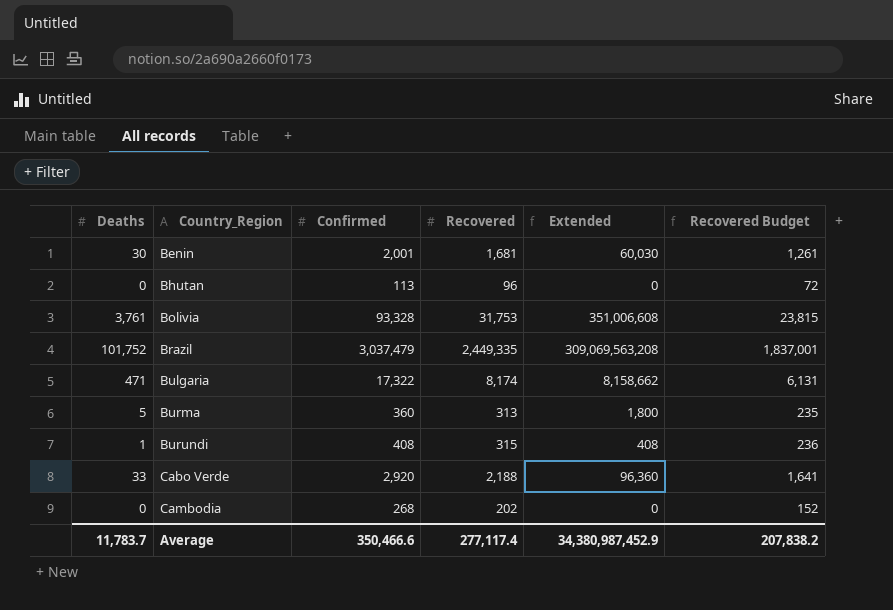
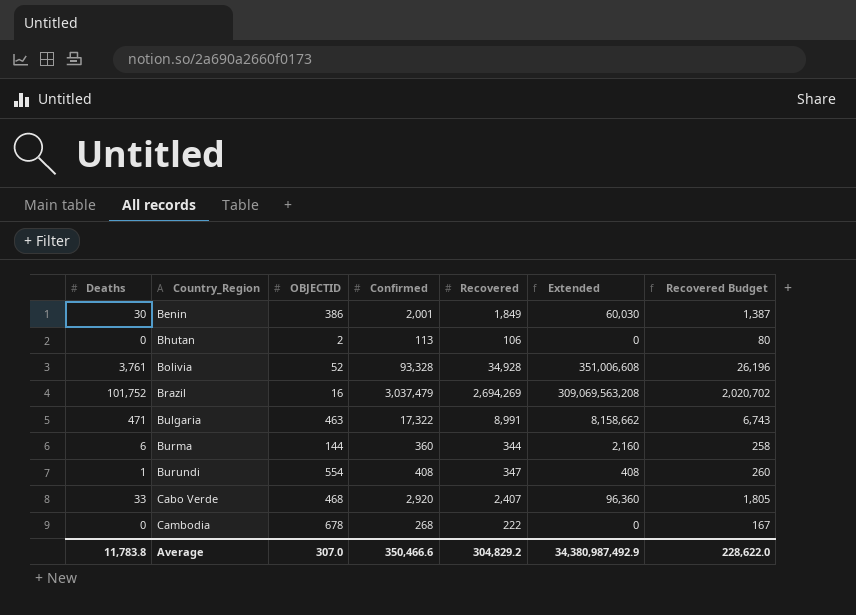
column OBJECTID | position: none -> 3
Benin | Recovered: 1,681 -> 1,849
Benin | Recovered Budget: 1,261 -> 1,387
Bhutan | Recovered: 96 -> 106
Bhutan | Recovered Budget: 72 -> 80
Bolivia | Recovered: 31,753 -> 34,928
Bolivia | Recovered Budget: 23,815 -> 26,196
Brazil | Recovered: 2,449,335 -> 2,694,269
Brazil | Recovered Budget: 1,837,001 -> 2,020,702
Bulgaria | Recovered: 8,174 -> 8,991
Bulgaria | Recovered Budget: 6,131 -> 6,743
Burma | Deaths: 5 -> 6
Burma | Recovered: 313 -> 344
Burma | Extended: 1,800 -> 2,160
Burma | Recovered Budget: 235 -> 258
Burundi | Recovered: 315 -> 347
Burundi | Recovered Budget: 236 -> 260
Cabo Verde | Recovered: 2,188 -> 2,407
Cabo Verde | Recovered Budget: 1,641 -> 1,805
Cambodia | Recovered: 202 -> 222
Cambodia | Recovered Budget: 152 -> 167
Average | Deaths: 11,783.7 -> 11,783.8
Average | Recovered: 277,117.4 -> 304,829.2
Average | Extended: 34,380,987,452.9 -> 34,380,987,492.9
Average | Recovered Budget: 207,838.2 -> 228,622.0

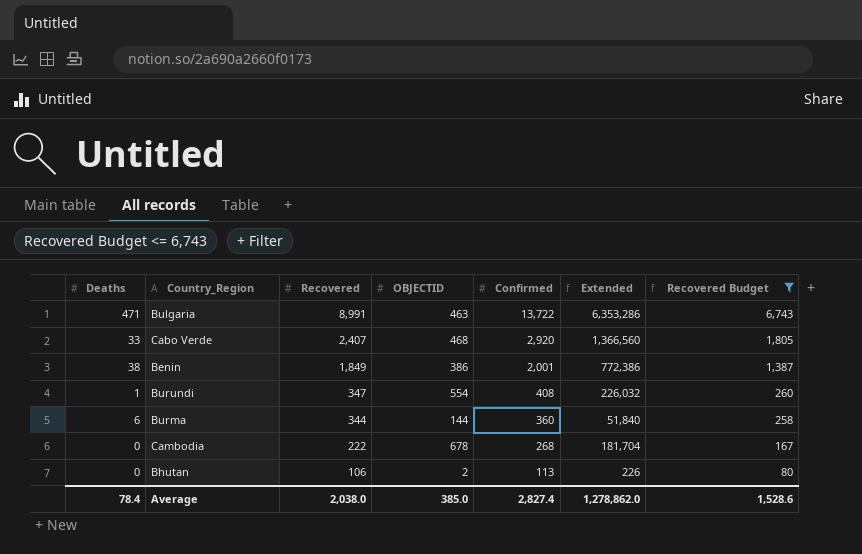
filter: none -> Recovered Budget <= 6,743
row order: Country_Region ascending -> Recovered descending
column Recovered | position: 5 -> 3
column Extended | formula: [Deaths] * [Confirmed] -> [OBJECTID] * [Confirmed]
Bulgaria | Confirmed: 17,322 -> 13,722
Benin | Deaths: 30 -> 38
Average | Deaths: 11,783.8 -> 78.4
Average | Recovered: 304,829.2 -> 2,038.0
Average | OBJECTID: 307.0 -> 385.0
Average | Confirmed: 350,466.6 -> 2,827.4
Average | Extended: 34,380,987,492.9 -> 1,278,862.0
Average | Recovered Budget: 228,622.0 -> 1,528.6

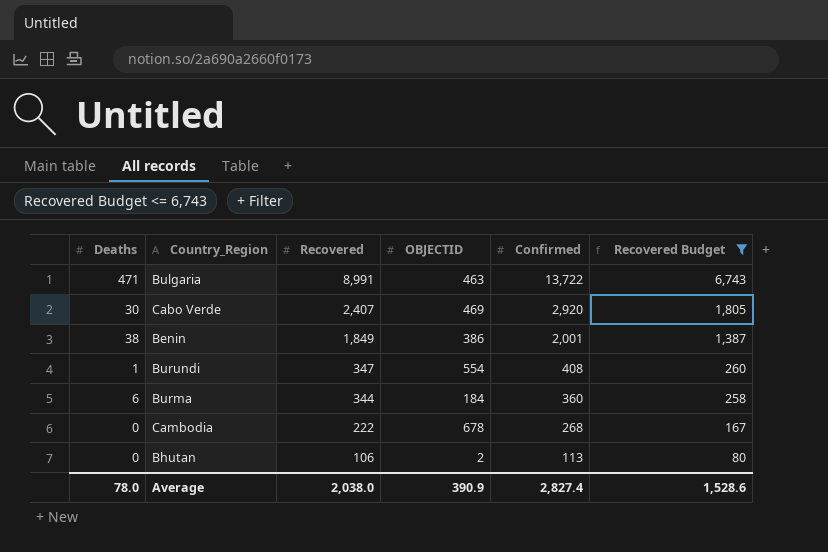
column Extended | formula: [OBJECTID] * [Confirmed] -> none
Cabo Verde | Deaths: 33 -> 30
Cabo Verde | OBJECTID: 468 -> 469
Burma | OBJECTID: 144 -> 184
Average | Deaths: 78.4 -> 78.0
Average | OBJECTID: 385.0 -> 390.9

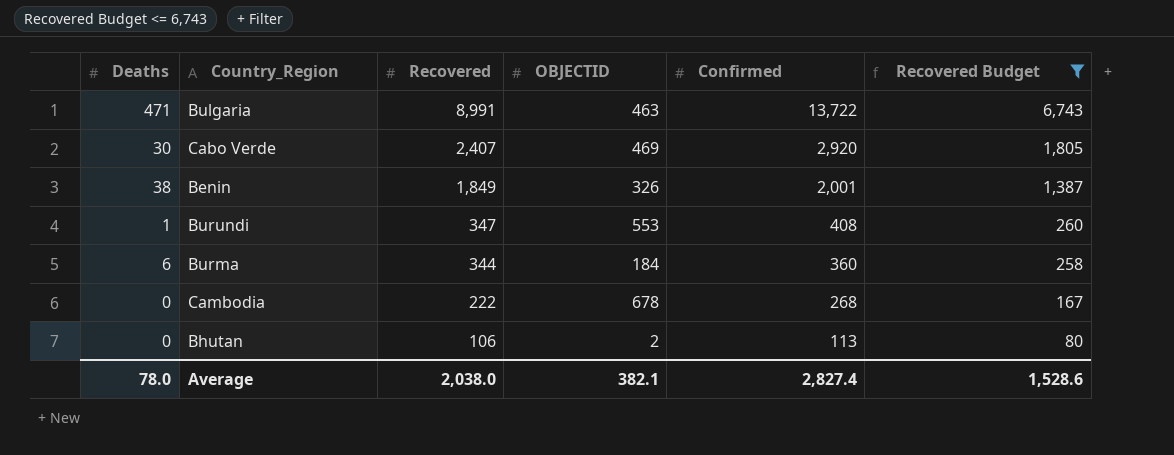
Benin | OBJECTID: 386 -> 326
Burundi | OBJECTID: 554 -> 553
Average | OBJECTID: 390.9 -> 382.1

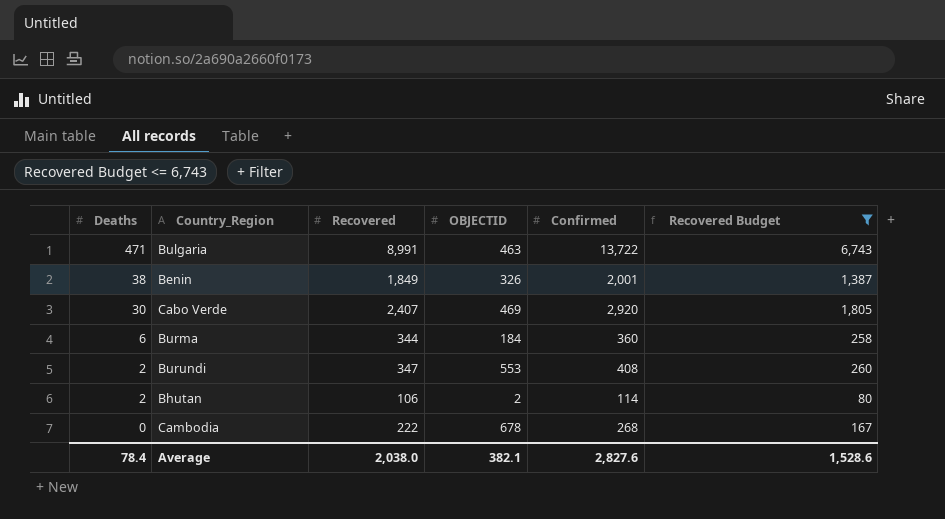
row order: Recovered descending -> Deaths descending
Burundi | Deaths: 1 -> 2
Bhutan | Deaths: 0 -> 2
Bhutan | Confirmed: 113 -> 114
Average | Deaths: 78.0 -> 78.4
Average | Confirmed: 2,827.4 -> 2,827.6

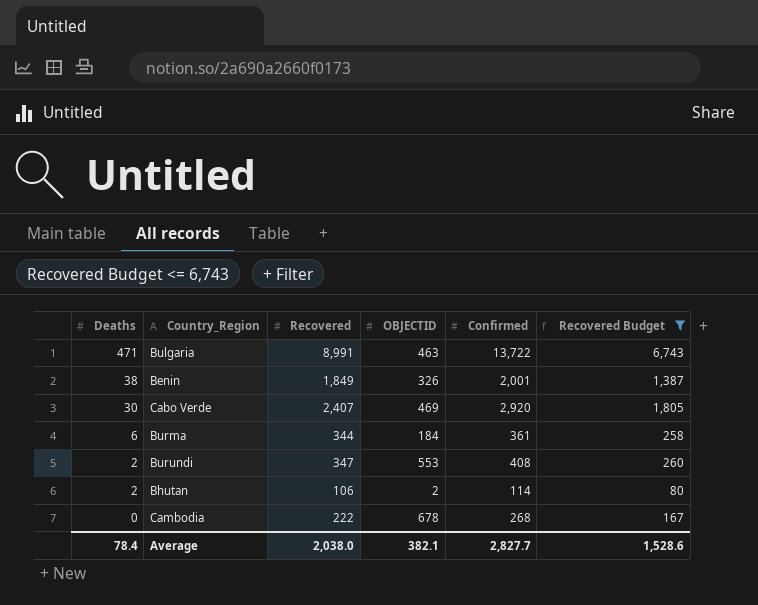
Burma | Confirmed: 360 -> 361
Average | Confirmed: 2,827.6 -> 2,827.7

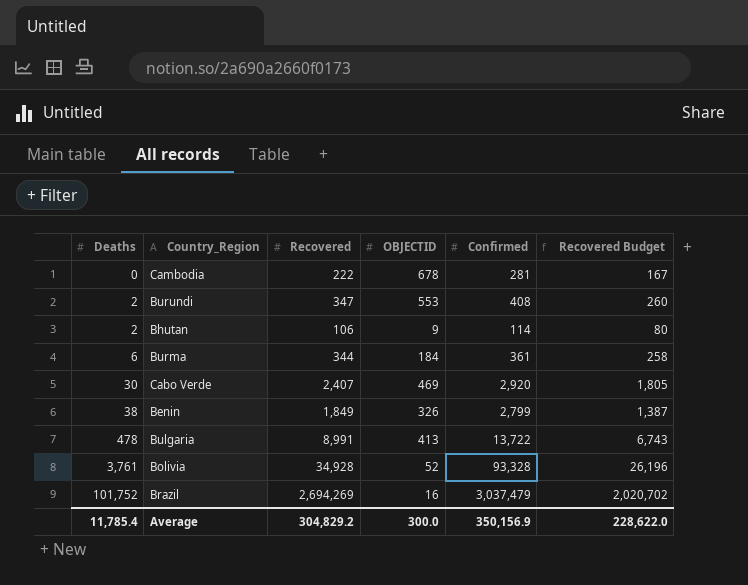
filter: Recovered Budget <= 6,743 -> none
row order: Deaths descending -> Deaths ascending
Cambodia | Confirmed: 268 -> 281
Bhutan | OBJECTID: 2 -> 9
Benin | Confirmed: 2,001 -> 2,799
Bulgaria | Deaths: 471 -> 478
Bulgaria | OBJECTID: 463 -> 413
Average | Deaths: 78.4 -> 11,785.4
Average | Recovered: 2,038.0 -> 304,829.2
Average | OBJECTID: 382.1 -> 300.0
Average | Confirmed: 2,827.7 -> 350,156.9
Average | Recovered Budget: 1,528.6 -> 228,622.0

